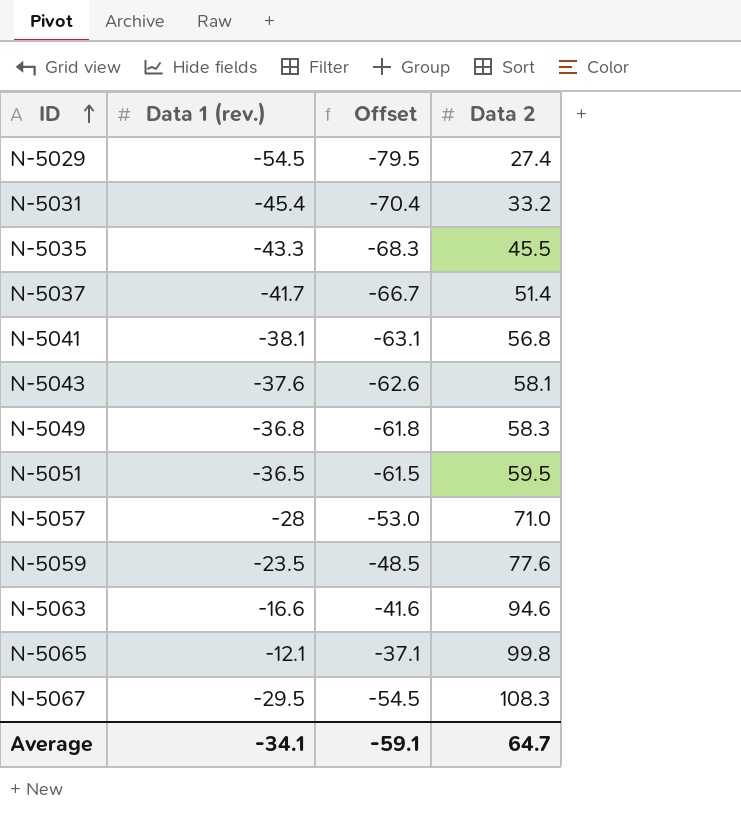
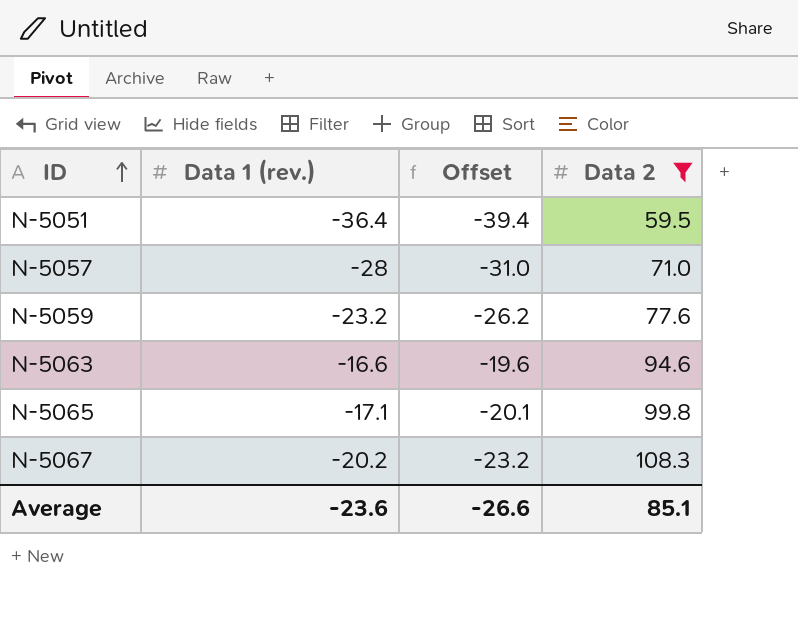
filter: none -> Data 2 >= 59.5
column Offset | formula: [Data 1 (rev.)] - 25 -> [Data 1 (rev.)] - 3
N-5051 | Data 1 (rev.): -36.5 -> -36.4
N-5059 | Data 1 (rev.): -23.5 -> -23.2
N-5065 | Data 1 (rev.): -12.1 -> -17.1
N-5067 | Data 1 (rev.): -29.5 -> -20.2
Average | Data 1 (rev.): -34.1 -> -23.6
Average | Offset: -59.1 -> -26.6
Average | Data 2: 64.7 -> 85.1

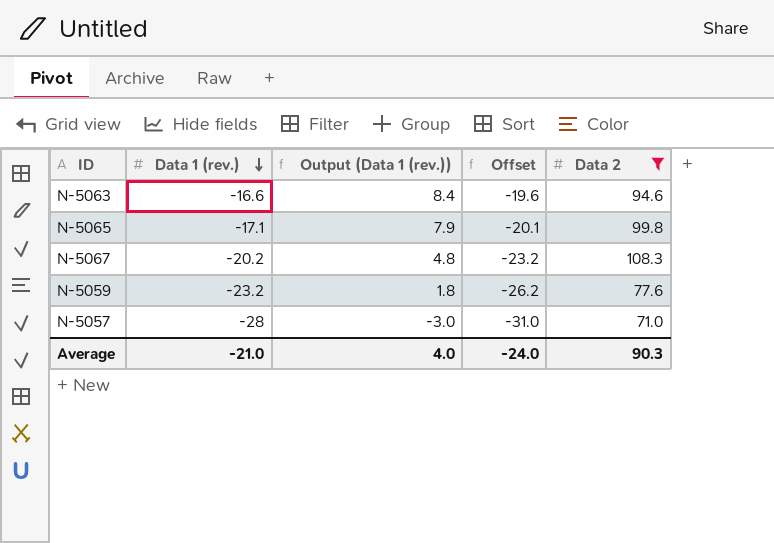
row order: ID ascending -> Data 1 (rev.) descending
column Output (Data 1 (rev.)) | formula: none -> [Data 1 (rev.)] + 25
row N-5051: -36.4 | -39.4 | 59.5 -> none
Average | Data 1 (rev.): -23.6 -> -21.0
Average | Offset: -26.6 -> -24.0
Average | Data 2: 85.1 -> 90.3

